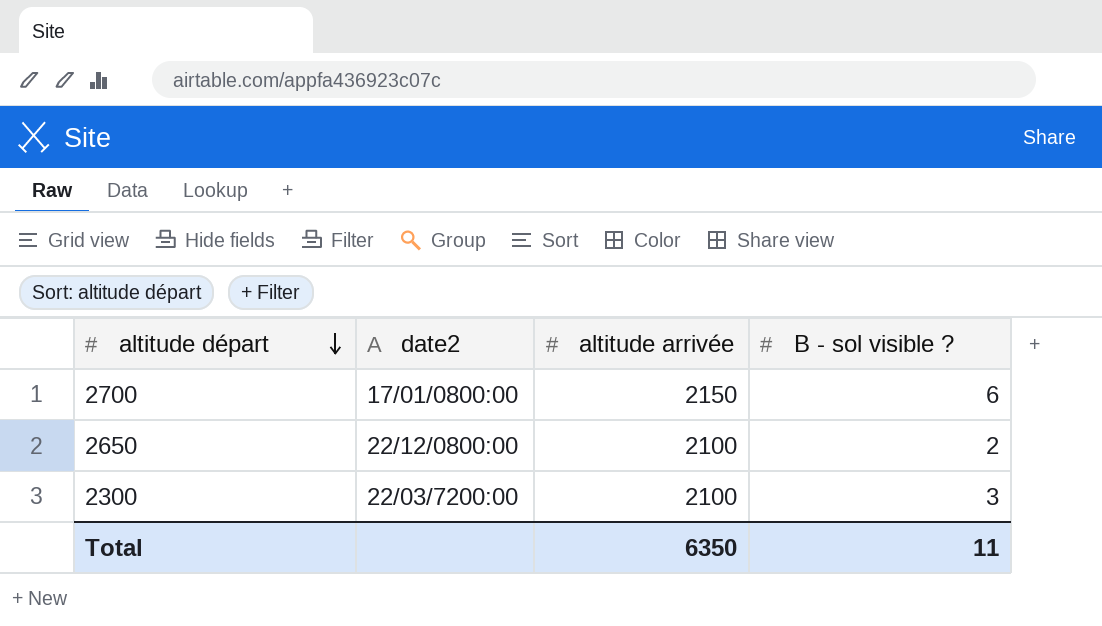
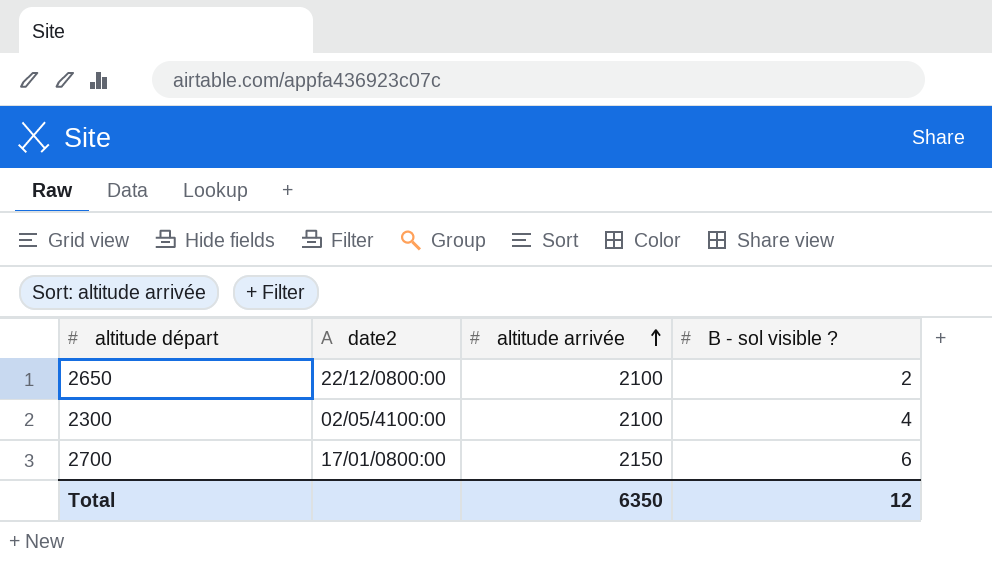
row order: altitude départ descending -> altitude arrivée ascending
2300 | date2: 22/03/7200:00 -> 02/05/4100:00
2300 | B - sol visible ?: 3 -> 4
Total | B - sol visible ?: 11 -> 12

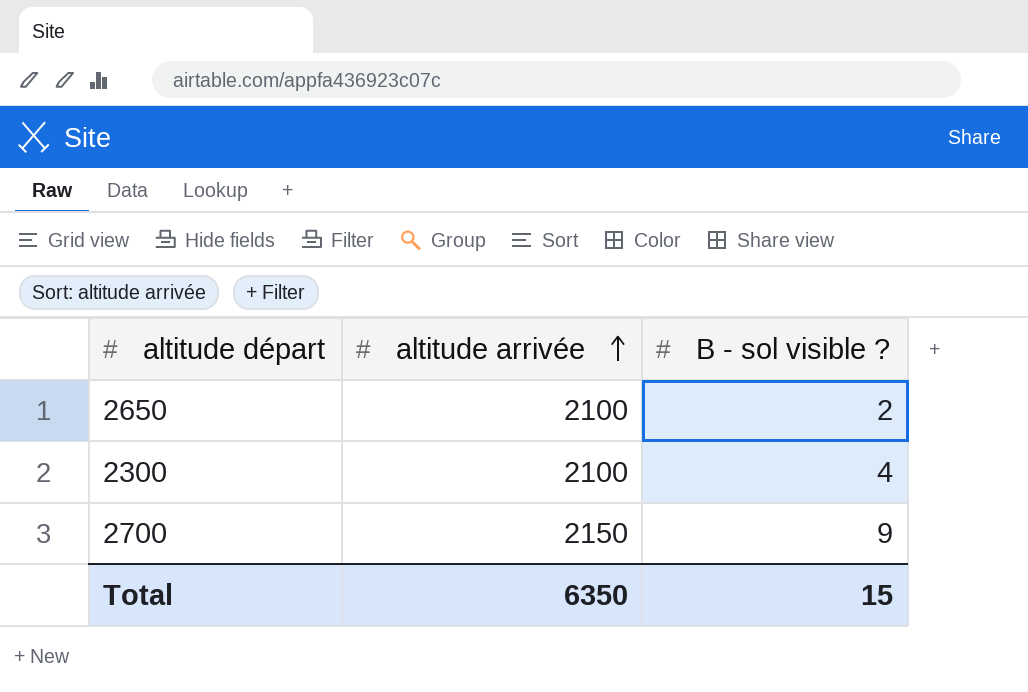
column date2 | position: 2 -> none
2700 | B - sol visible ?: 6 -> 9
Total | B - sol visible ?: 12 -> 15

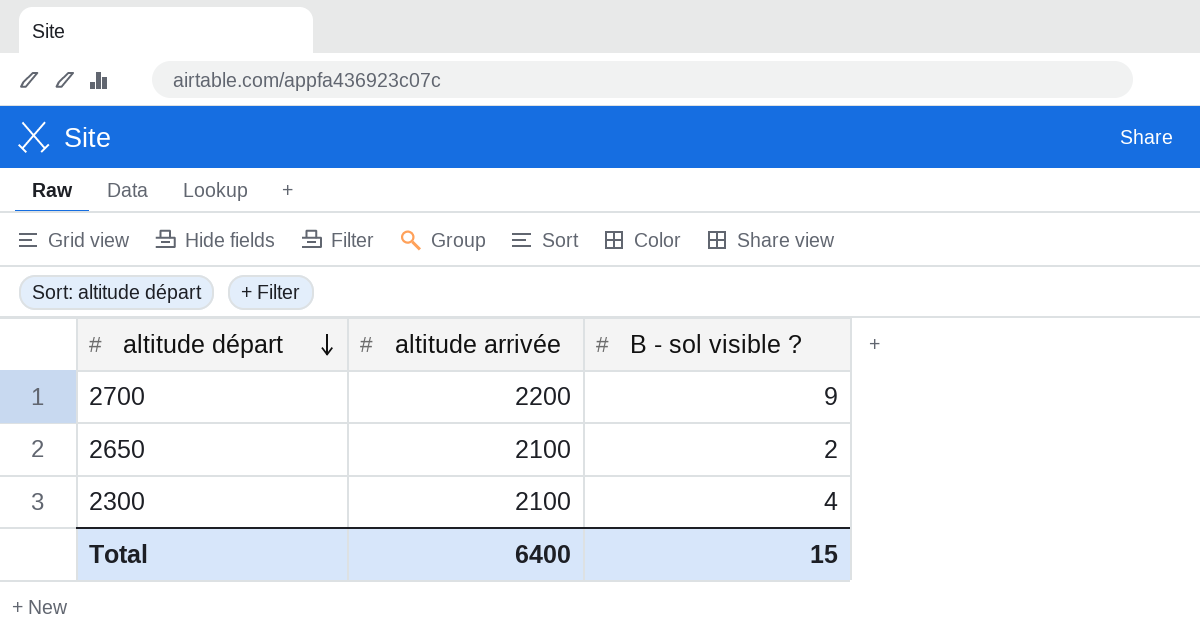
row order: altitude arrivée ascending -> altitude départ descending
2700 | altitude arrivée: 2150 -> 2200
Total | altitude arrivée: 6350 -> 6400

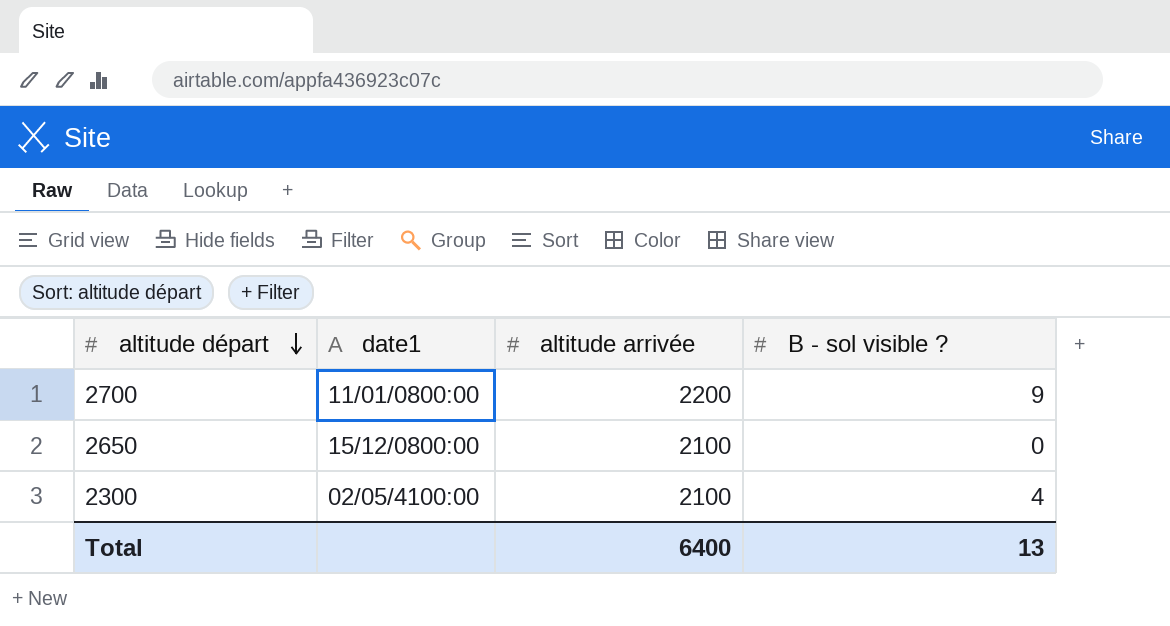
column date1 | position: none -> 2
2650 | B - sol visible ?: 2 -> 0
Total | B - sol visible ?: 15 -> 13

